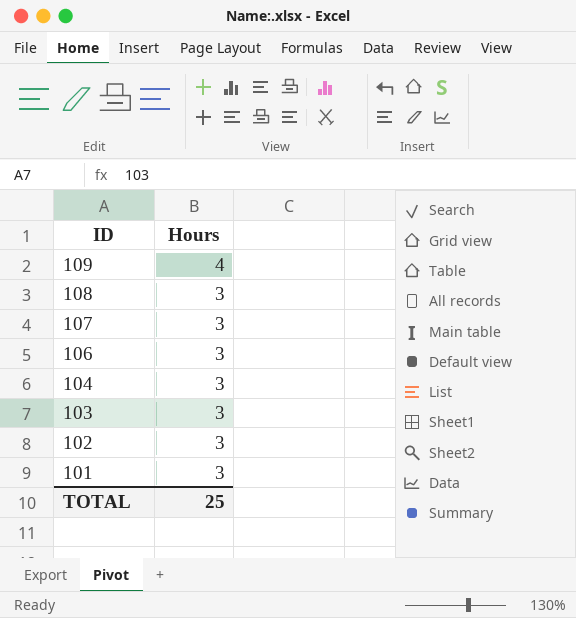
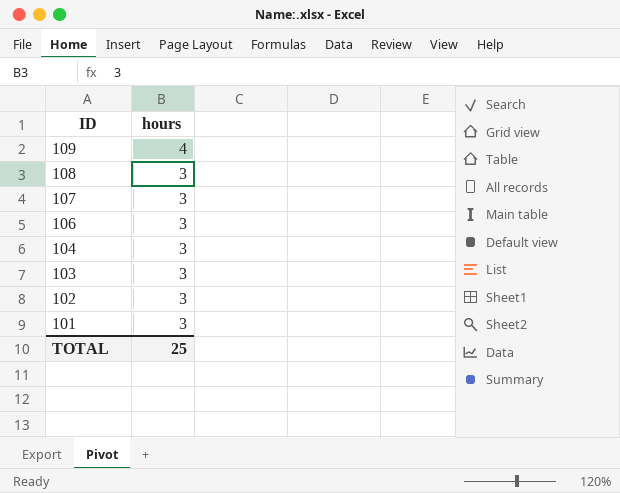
column name: Hours -> hours

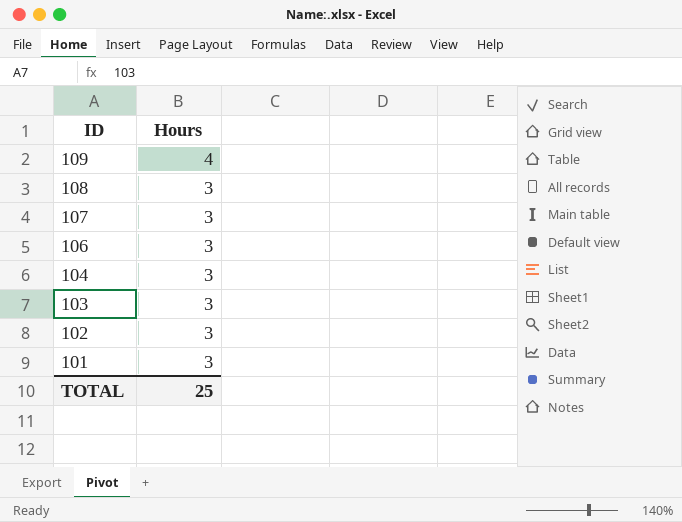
column name: hours -> Hours

